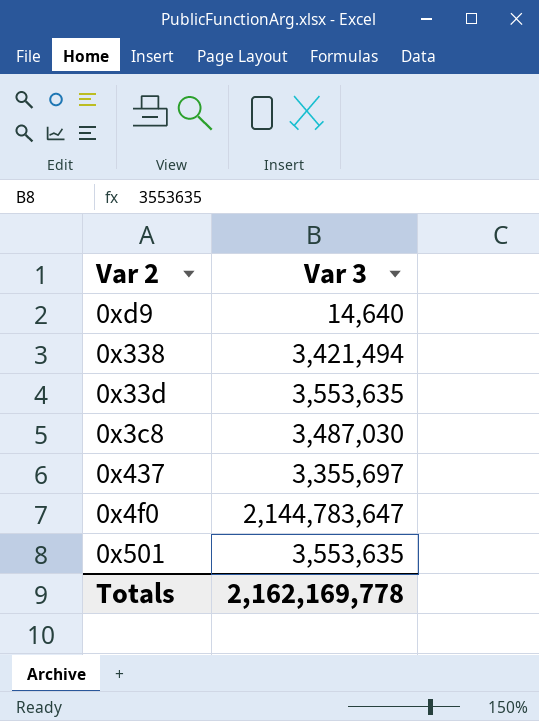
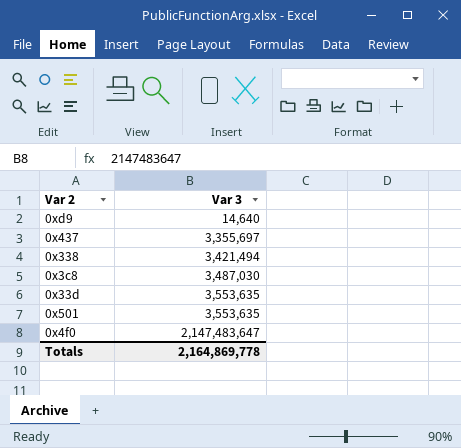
row order: none -> Var 3 ascending
0x4f0 | Var 3: 2,144,783,647 -> 2,147,483,647
Totals | Var 3: 2,162,169,778 -> 2,164,869,778

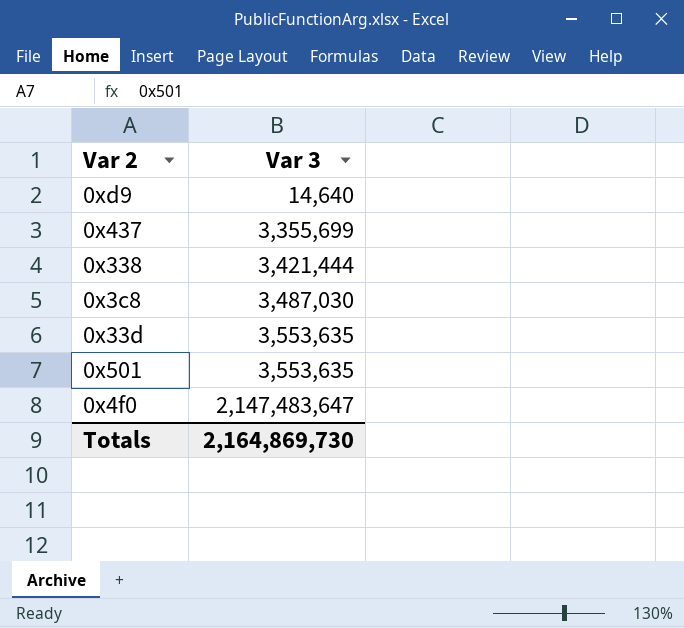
0x437 | Var 3: 3,355,697 -> 3,355,699
0x338 | Var 3: 3,421,494 -> 3,421,444
Totals | Var 3: 2,164,869,778 -> 2,164,869,730

